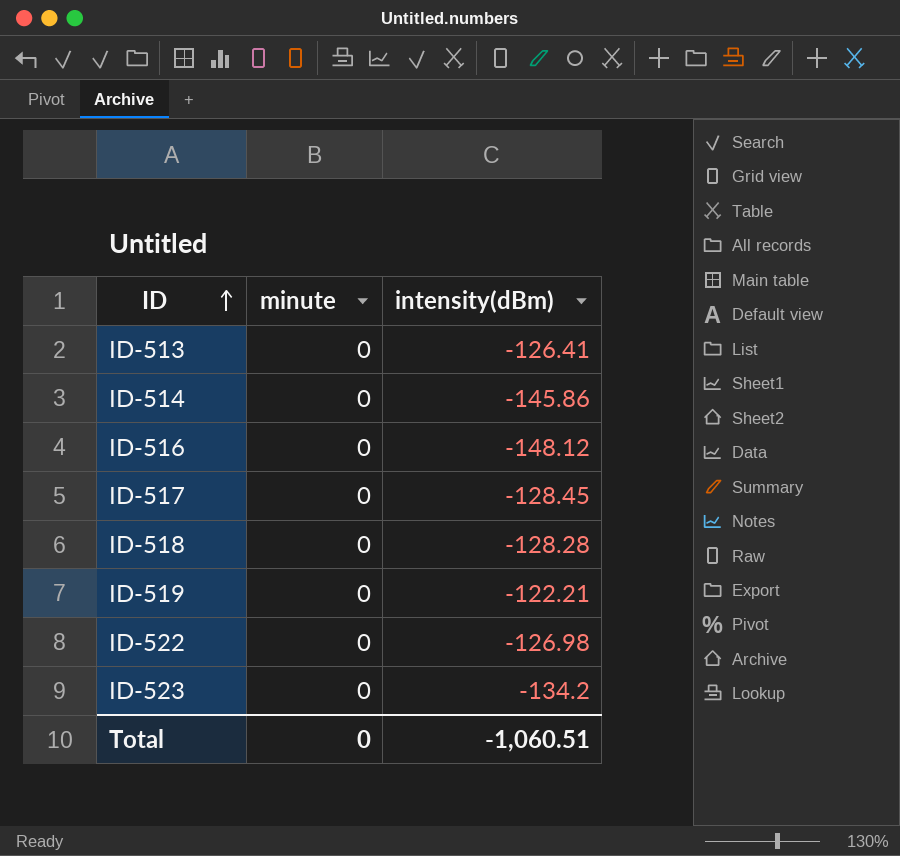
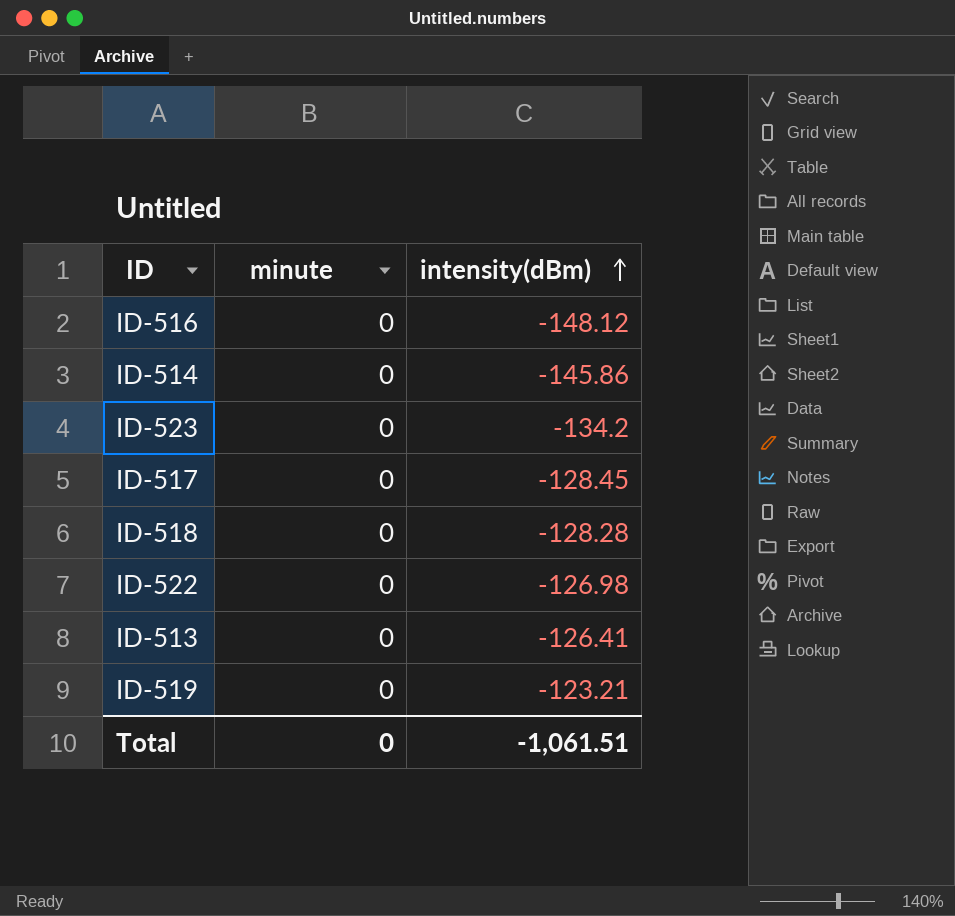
row order: ID ascending -> intensity(dBm) ascending
ID-519 | intensity(dBm): -122.21 -> -123.21
Total | intensity(dBm): -1,060.51 -> -1,061.51

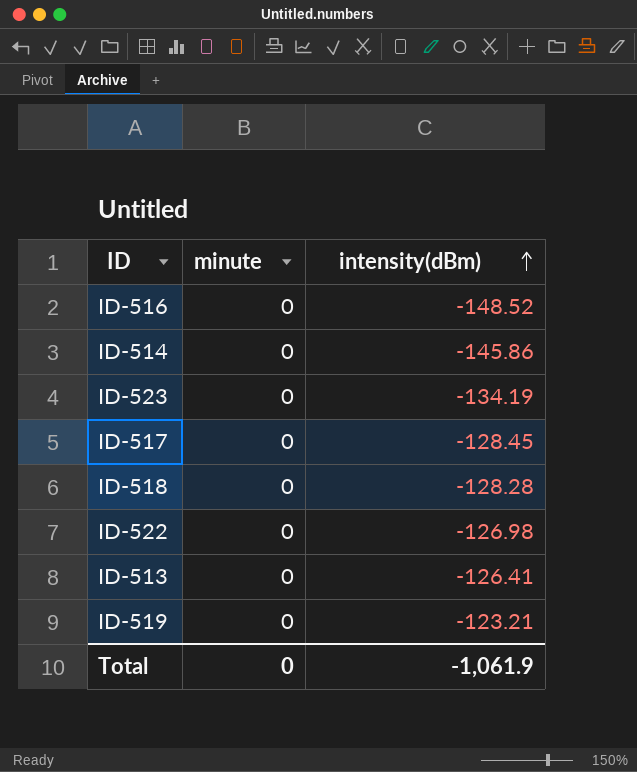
ID-516 | intensity(dBm): -148.12 -> -148.52
ID-523 | intensity(dBm): -134.2 -> -134.19
Total | intensity(dBm): -1,061.51 -> -1,061.9

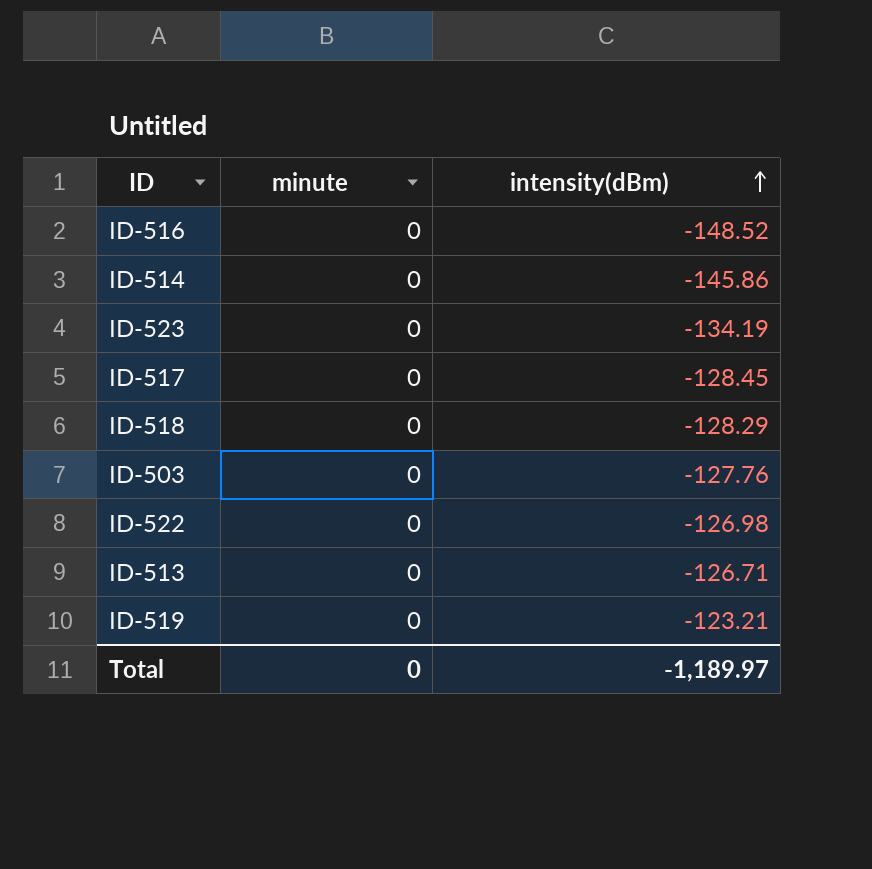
ID-518 | intensity(dBm): -128.28 -> -128.29
row ID-503: none -> 0 | -127.76
ID-513 | intensity(dBm): -126.41 -> -126.71
Total | intensity(dBm): -1,061.9 -> -1,189.97

